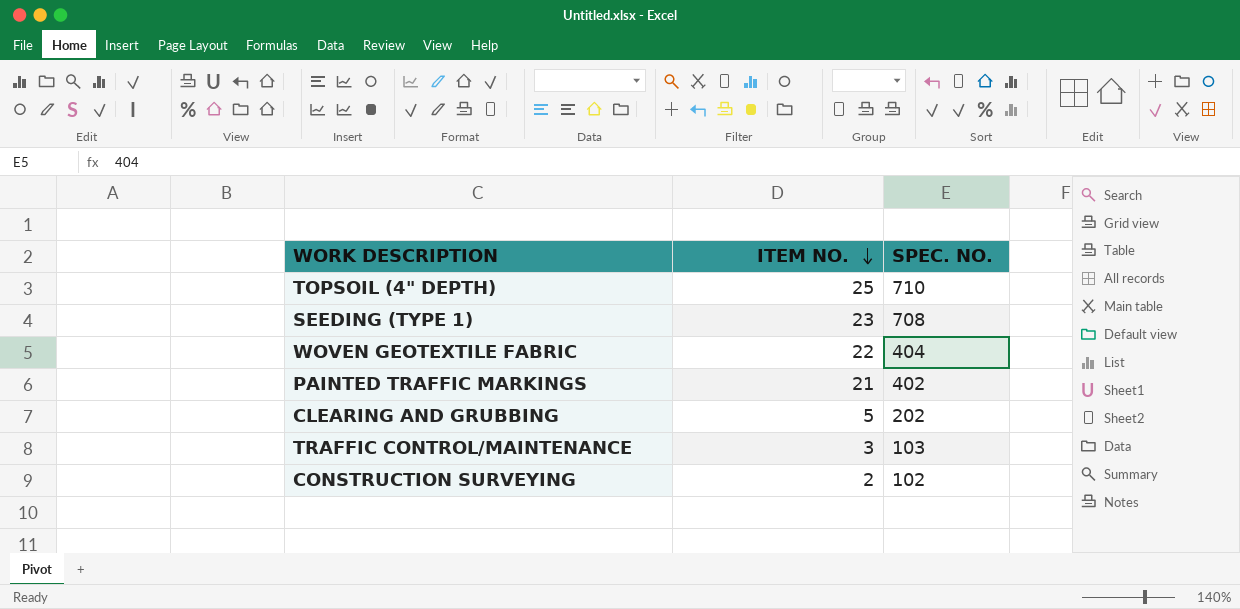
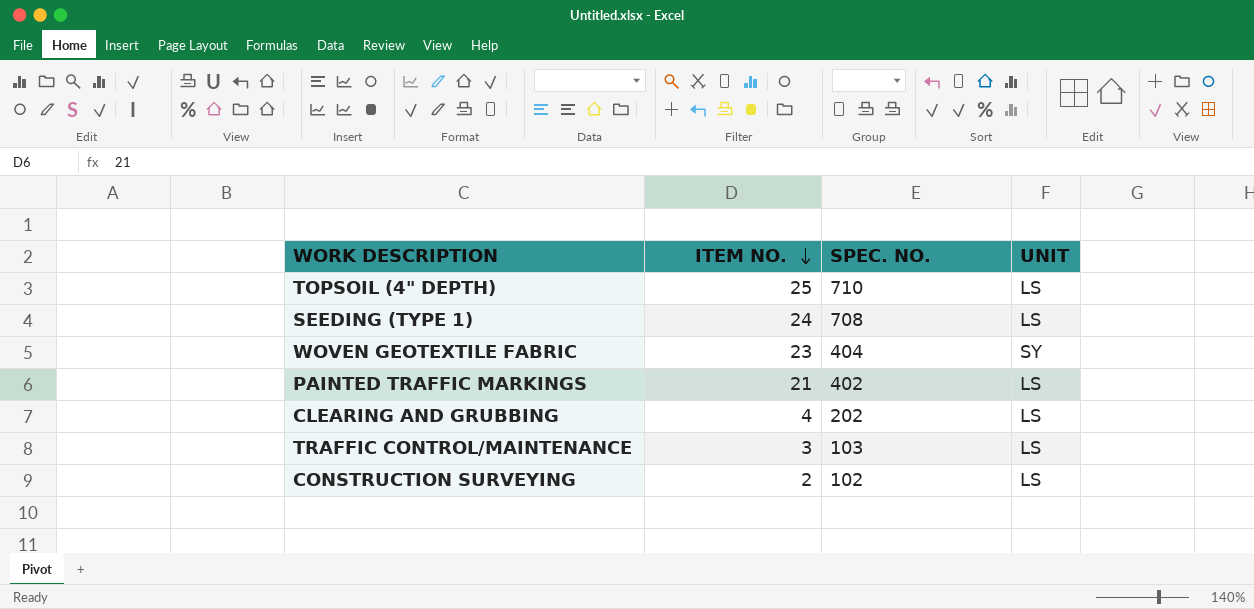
column UNIT | position: none -> 4
SEEDING (TYPE 1) | ITEM NO.: 23 -> 24
WOVEN GEOTEXTILE FABRIC | ITEM NO.: 22 -> 23
CLEARING AND GRUBBING | ITEM NO.: 5 -> 4

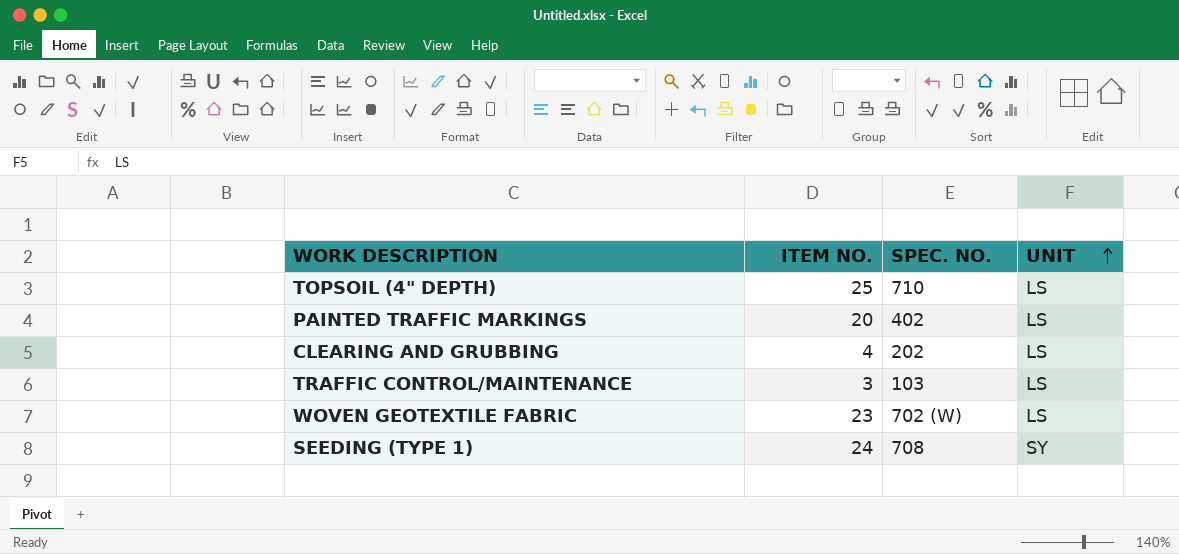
row order: ITEM NO. descending -> UNIT ascending
row CONSTRUCTION SURVEYING: 2 | 102 | LS -> none
PAINTED TRAFFIC MARKINGS | ITEM NO.: 21 -> 20
WOVEN GEOTEXTILE FABRIC | SPEC. NO.: 404 -> 702 (W)
WOVEN GEOTEXTILE FABRIC | UNIT: SY -> LS
SEEDING (TYPE 1) | UNIT: LS -> SY

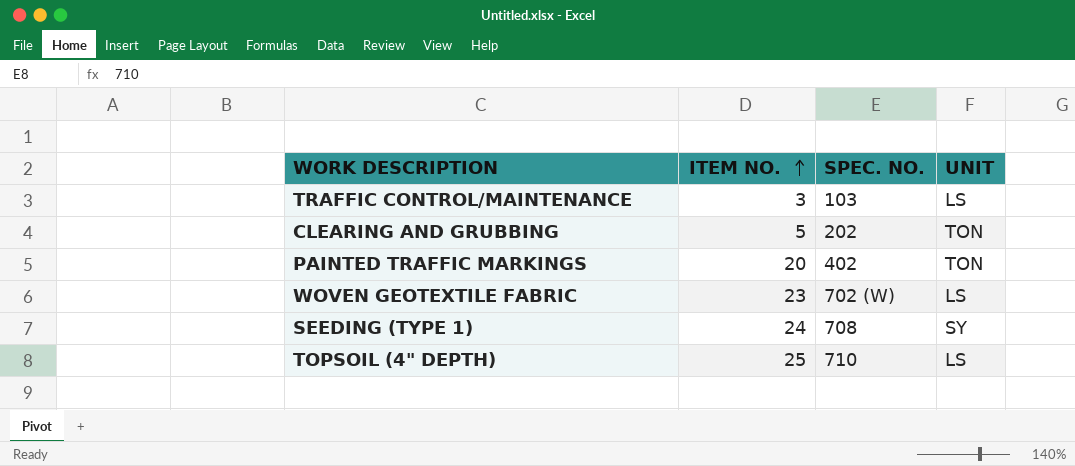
row order: UNIT ascending -> ITEM NO. ascending
CLEARING AND GRUBBING | ITEM NO.: 4 -> 5
CLEARING AND GRUBBING | UNIT: LS -> TON
PAINTED TRAFFIC MARKINGS | UNIT: LS -> TON

